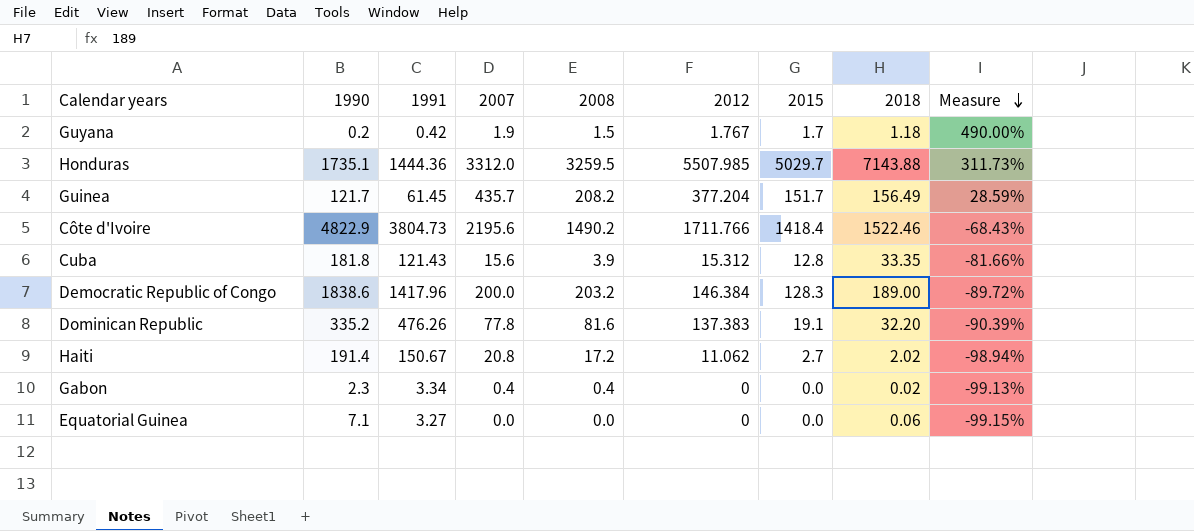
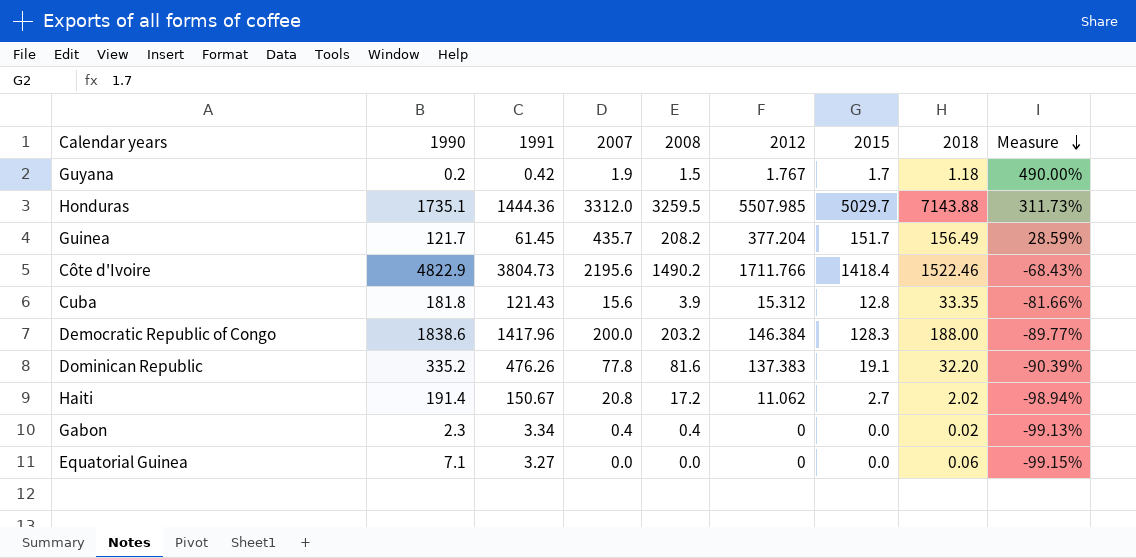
Democratic Republic of Congo | 2018: 189.00 -> 188.00
Democratic Republic of Congo | Measure: -89.72% -> -89.77%

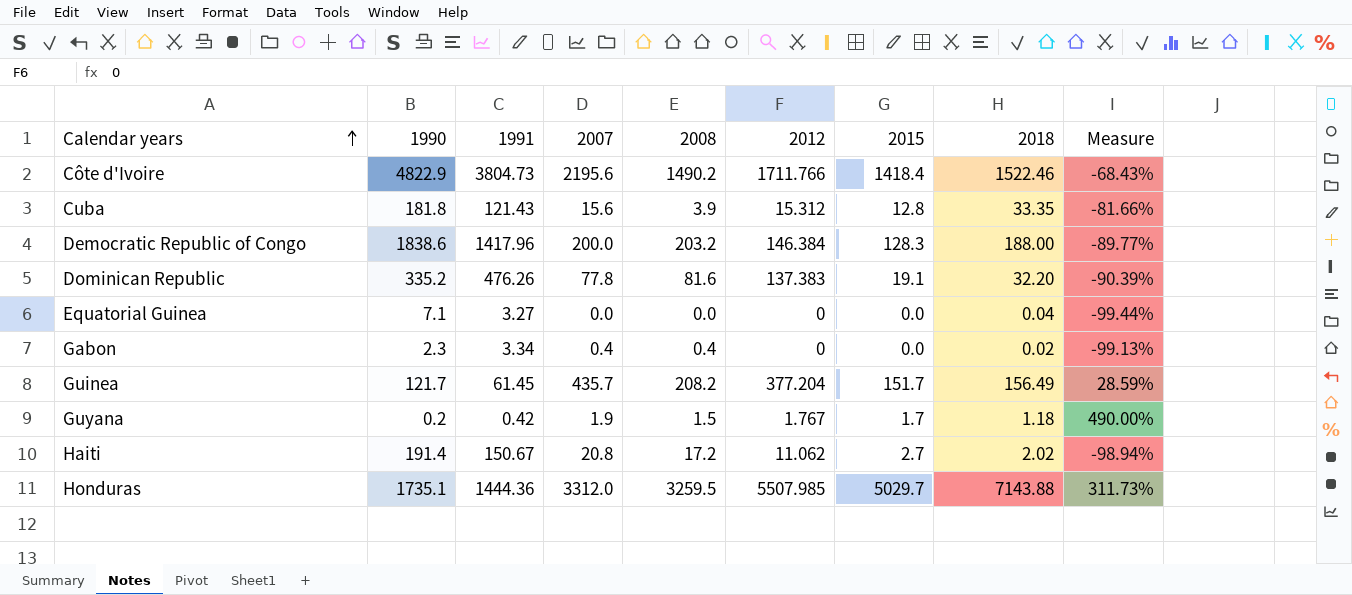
row order: Measure descending -> Calendar years ascending
Equatorial Guinea | 2018: 0.06 -> 0.04
Equatorial Guinea | Measure: -99.15% -> -99.44%

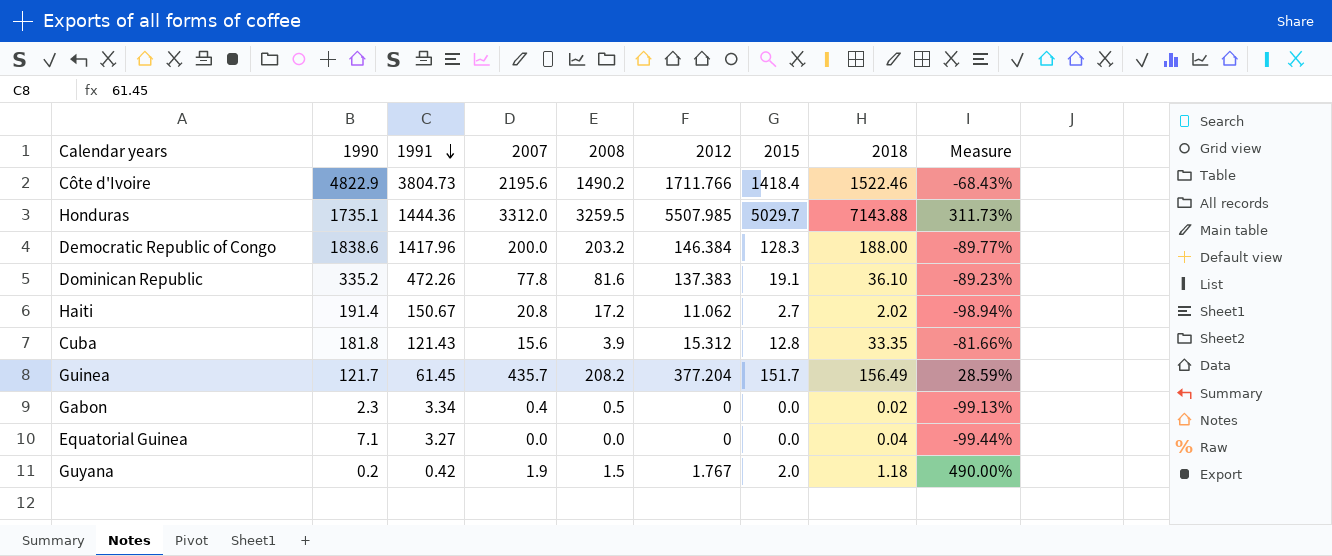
row order: Calendar years ascending -> 1991 descending
Dominican Republic | 1991: 476.26 -> 472.26
Dominican Republic | 2018: 32.20 -> 36.10
Dominican Republic | Measure: -90.39% -> -89.23%
Gabon | 2008: 0.4 -> 0.5
Guyana | 2015: 1.7 -> 2.0

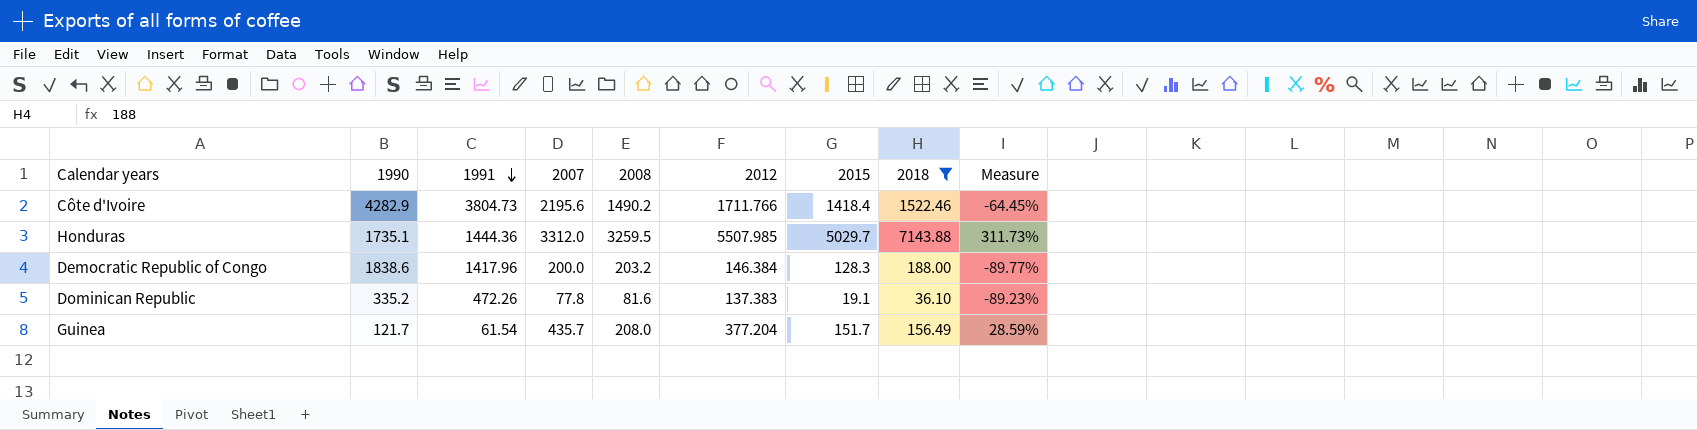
filter: none -> 2018 >= 36.10
Côte d'Ivoire | 1990: 4822.9 -> 4282.9
Côte d'Ivoire | Measure: -68.43% -> -64.45%
Guinea | 1991: 61.45 -> 61.54
Guinea | 2008: 208.2 -> 208.0

